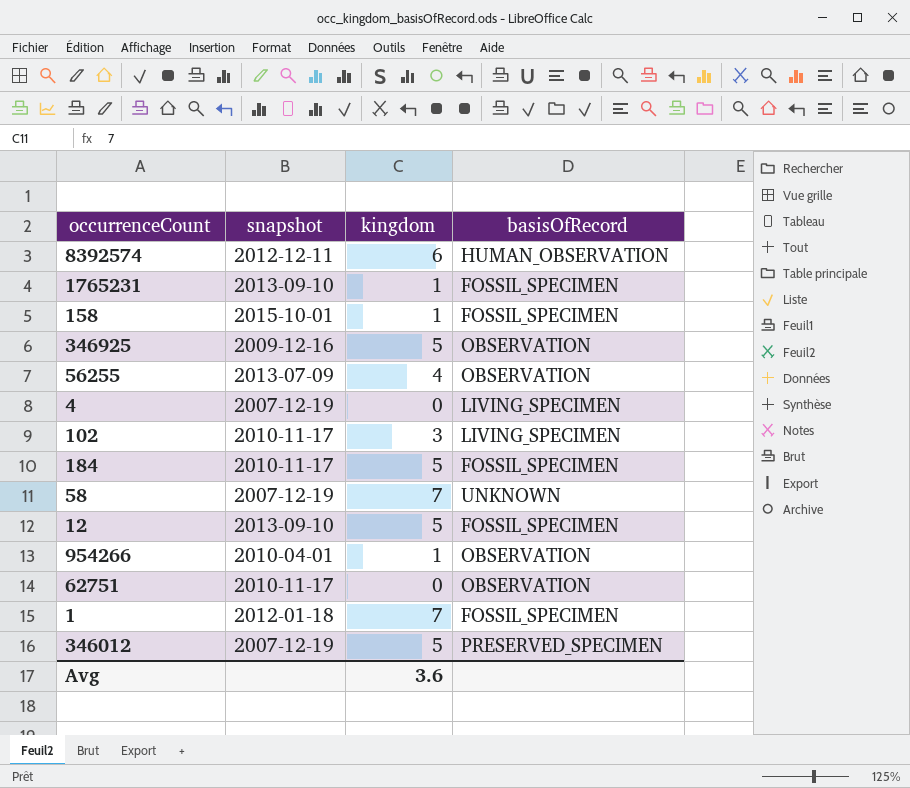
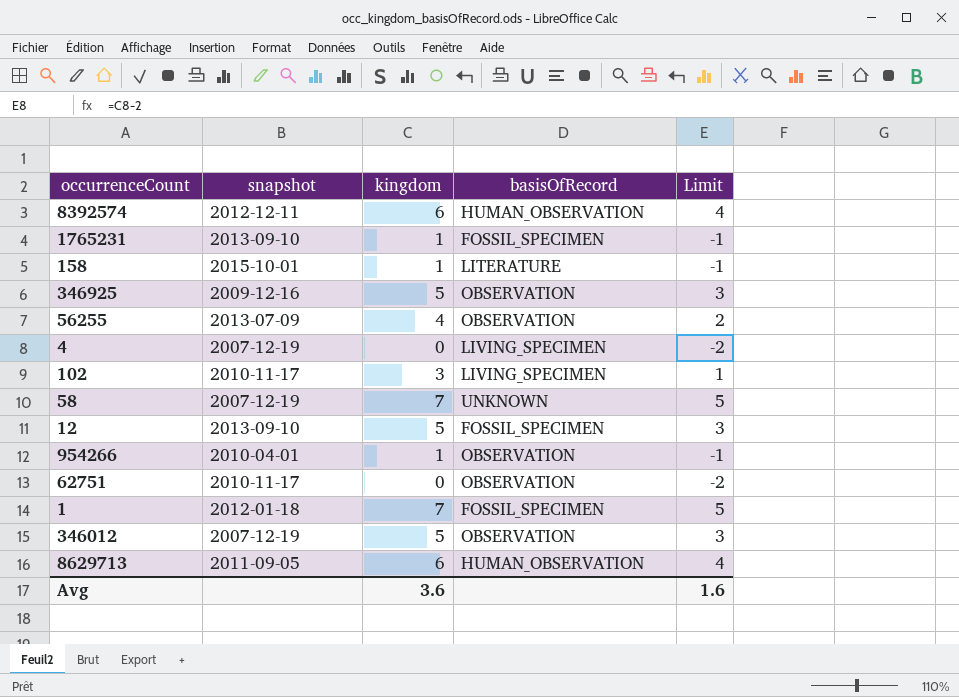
column Limit | formula: none -> [kingdom] - 2
row 184: 2010-11-17 | 5 | FOSSIL_SPECIMEN -> none
158 | basisOfRecord: FOSSIL_SPECIMEN -> LITERATURE
346012 | basisOfRecord: PRESERVED_SPECIMEN -> OBSERVATION
row 8629713: none -> 2011-09-05 | 6 | HUMAN_OBSERVATION | 4

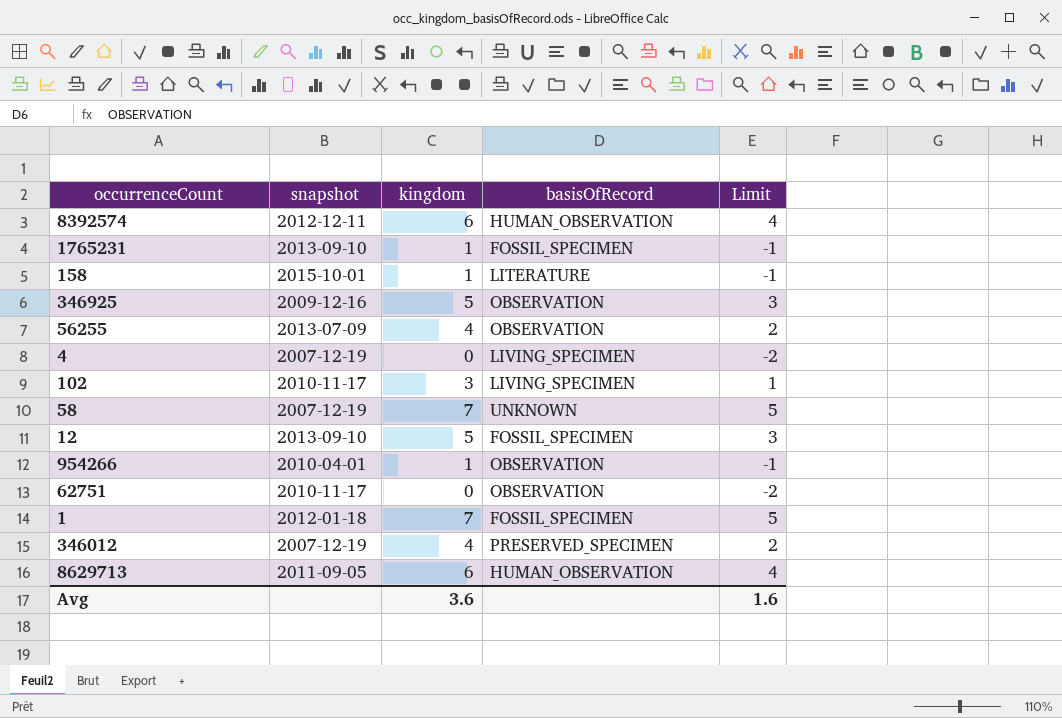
346012 | kingdom: 5 -> 4
346012 | basisOfRecord: OBSERVATION -> PRESERVED_SPECIMEN
346012 | Limit: 3 -> 2

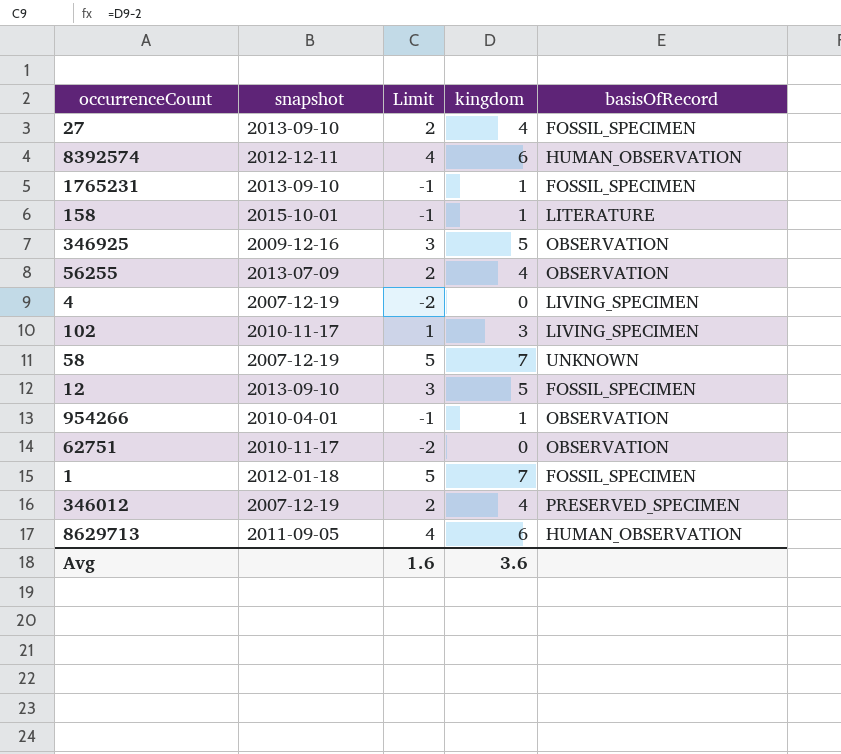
column Limit | position: 5 -> 3
row 27: none -> 2013-09-10 | 2 | 4 | FOSSIL_SPECIMEN

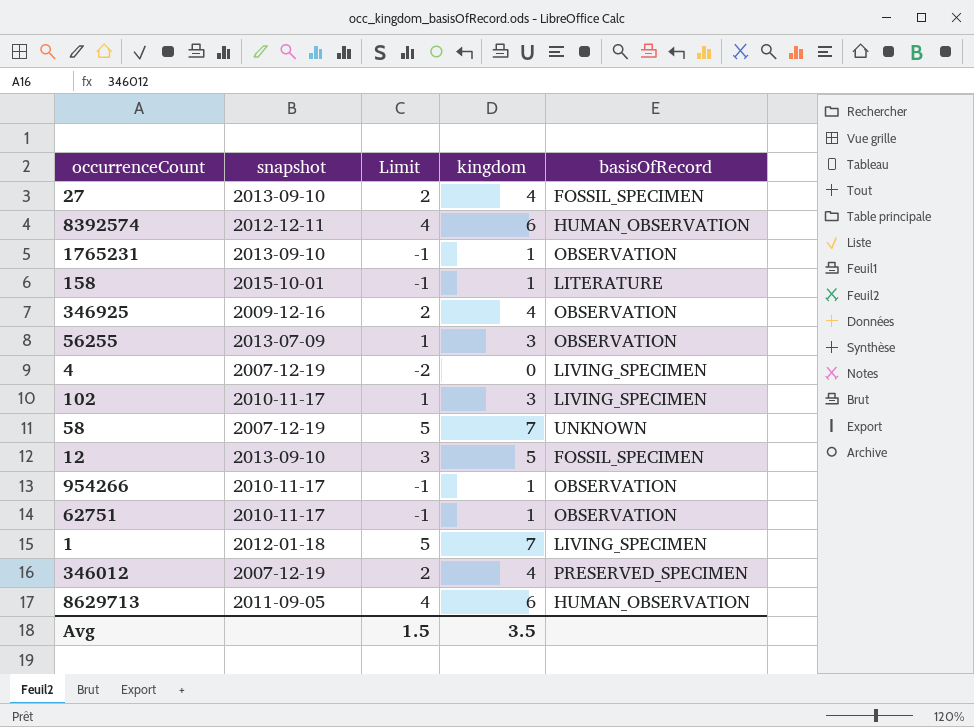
1765231 | basisOfRecord: FOSSIL_SPECIMEN -> OBSERVATION
346925 | Limit: 3 -> 2
346925 | kingdom: 5 -> 4
56255 | Limit: 2 -> 1
56255 | kingdom: 4 -> 3
954266 | snapshot: 2010-04-01 -> 2010-11-17
62751 | Limit: -2 -> -1
62751 | kingdom: 0 -> 1
1 | basisOfRecord: FOSSIL_SPECIMEN -> LIVING_SPECIMEN
Avg | Limit: 1.6 -> 1.5
Avg | kingdom: 3.6 -> 3.5

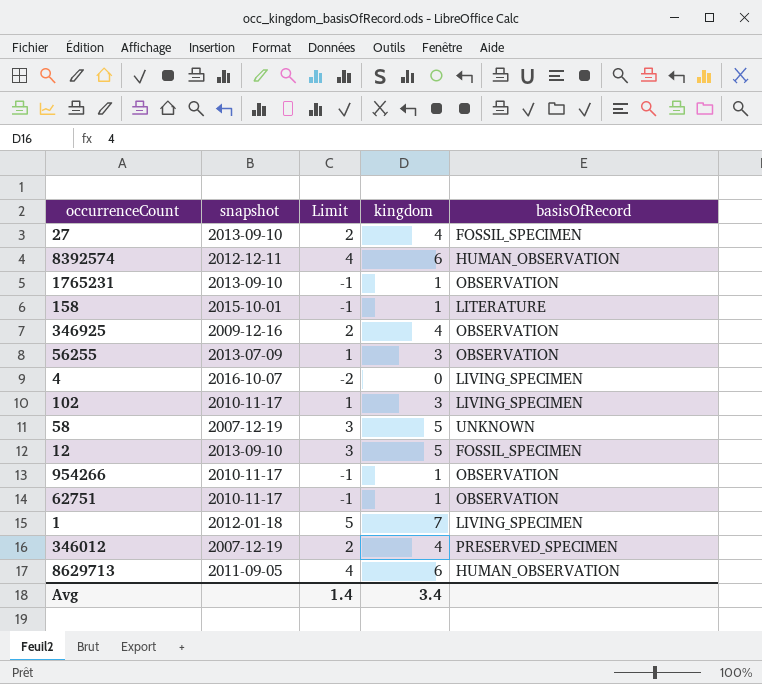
4 | snapshot: 2007-12-19 -> 2016-10-07
58 | Limit: 5 -> 3
58 | kingdom: 7 -> 5
Avg | Limit: 1.5 -> 1.4
Avg | kingdom: 3.5 -> 3.4

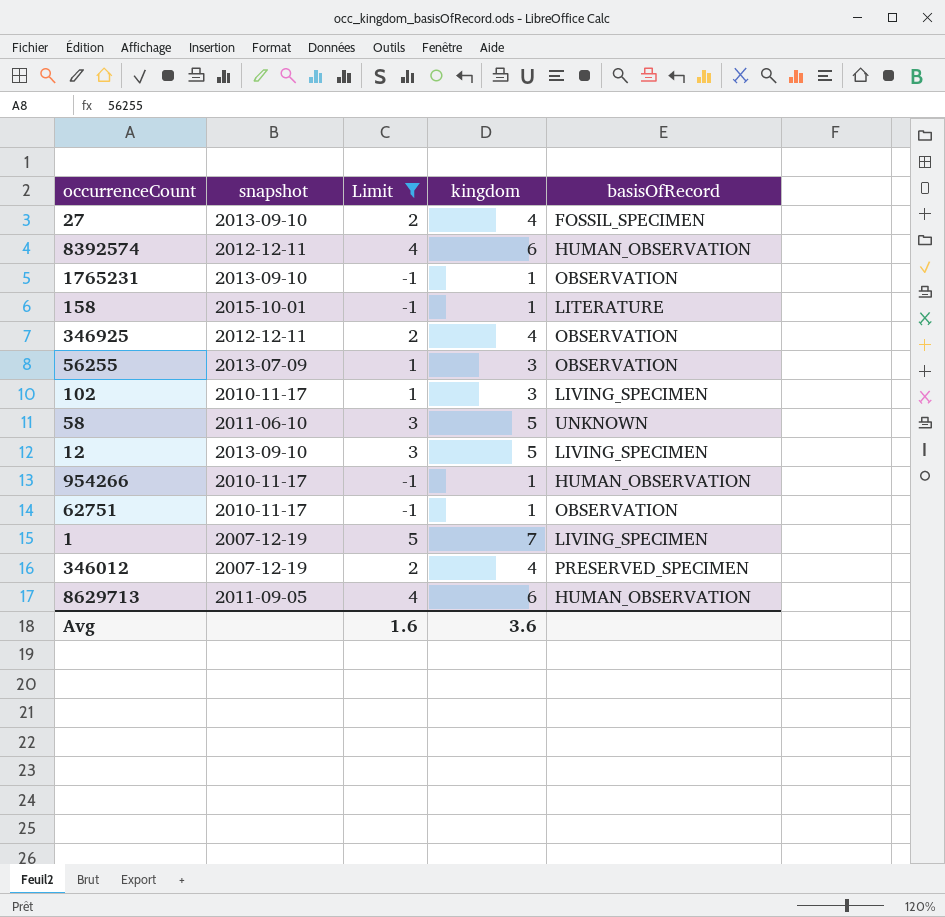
filter: none -> Limit != -2
346925 | snapshot: 2009-12-16 -> 2012-12-11
58 | snapshot: 2007-12-19 -> 2011-06-10
12 | basisOfRecord: FOSSIL_SPECIMEN -> LIVING_SPECIMEN
954266 | basisOfRecord: OBSERVATION -> HUMAN_OBSERVATION
1 | snapshot: 2012-01-18 -> 2007-12-19
Avg | Limit: 1.4 -> 1.6
Avg | kingdom: 3.4 -> 3.6

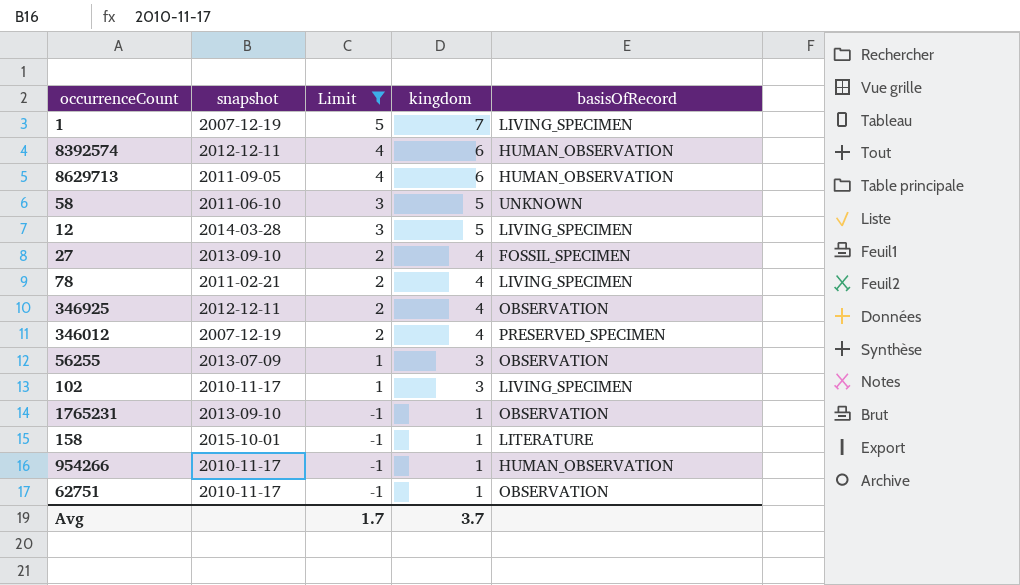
row order: none -> Limit descending
12 | snapshot: 2013-09-10 -> 2014-03-28
row 78: none -> 2011-02-21 | 2 | 4 | LIVING_SPECIMEN
Avg | Limit: 1.6 -> 1.7
Avg | kingdom: 3.6 -> 3.7

